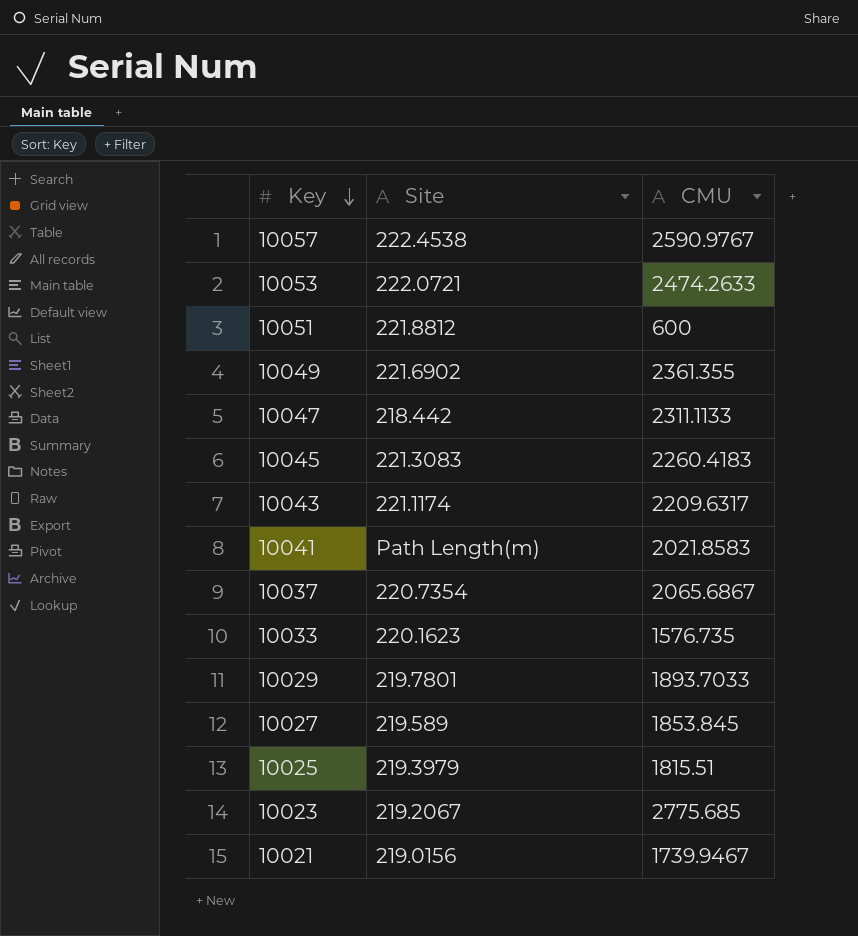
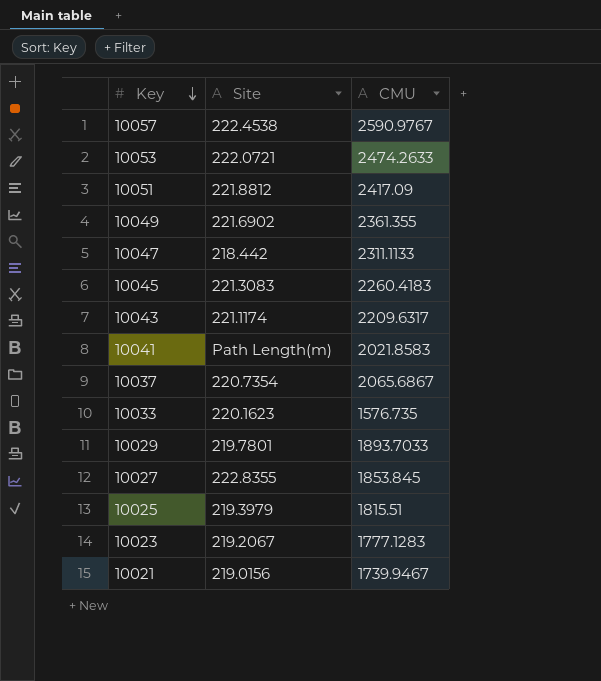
10051 | CMU: 600 -> 2417.09
10027 | Site: 219.589 -> 222.8355
10023 | CMU: 2775.685 -> 1777.1283

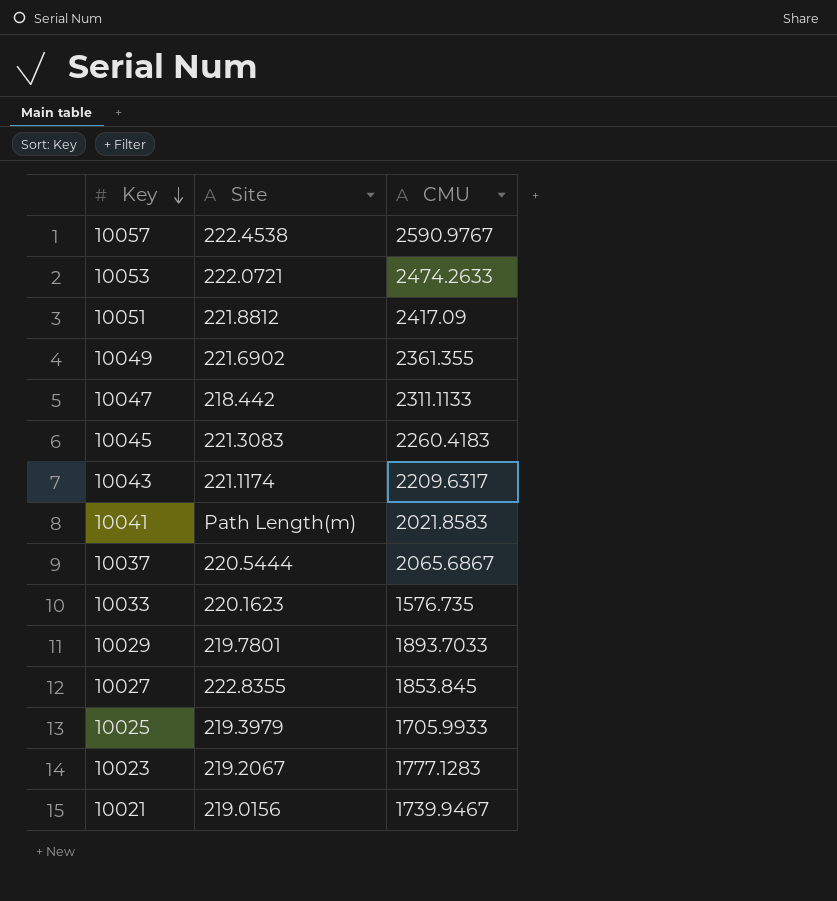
10037 | Site: 220.7354 -> 220.5444
10025 | CMU: 1815.51 -> 1705.9933

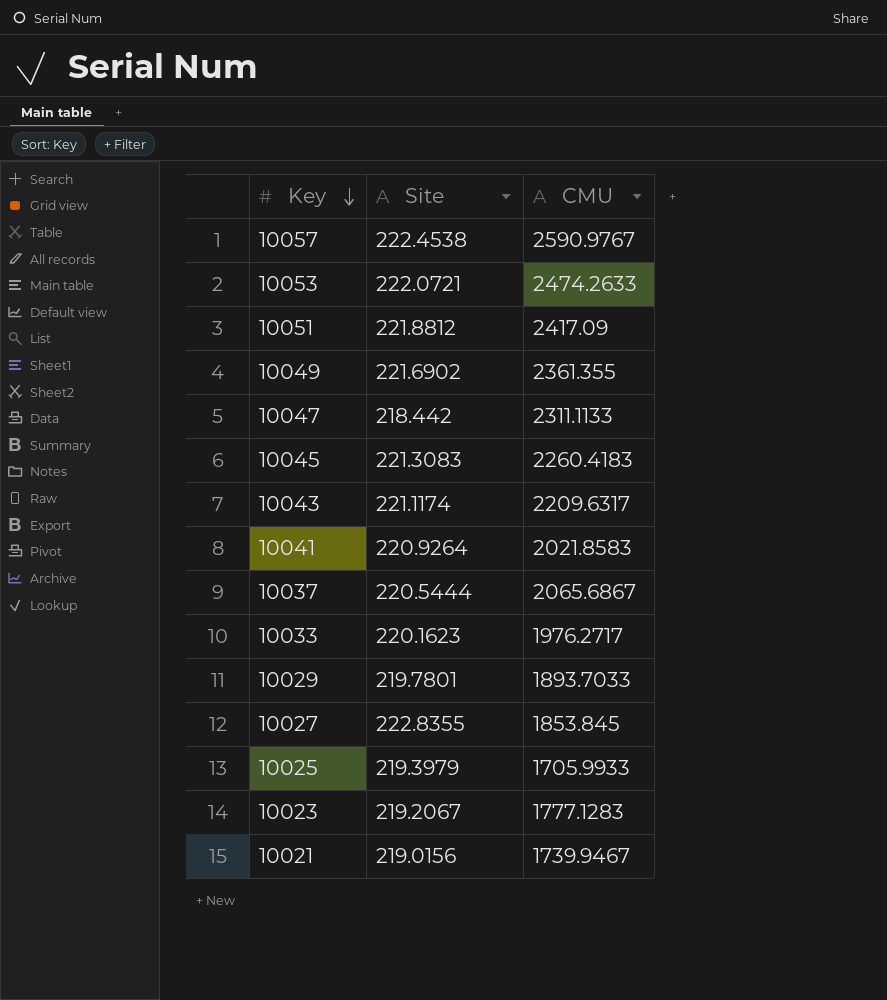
10041 | Site: Path Length(m) -> 220.9264
10033 | CMU: 1576.735 -> 1976.2717

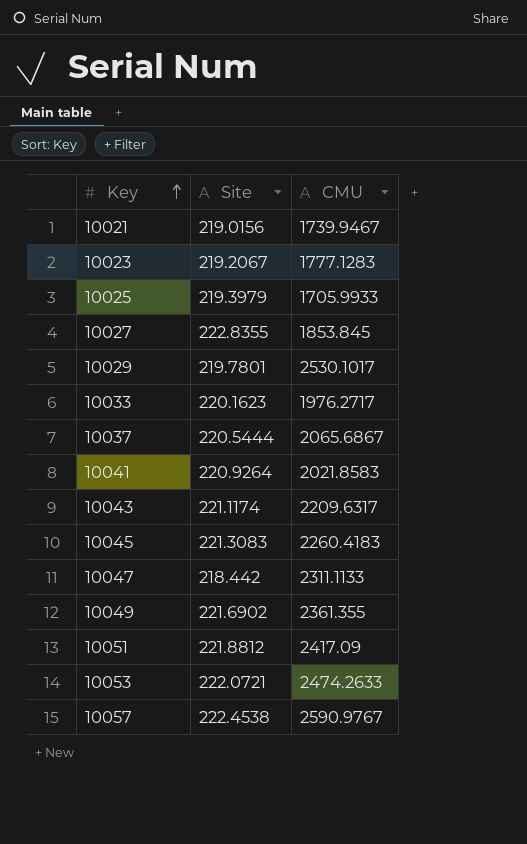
row order: Key descending -> Key ascending
10029 | CMU: 1893.7033 -> 2530.1017

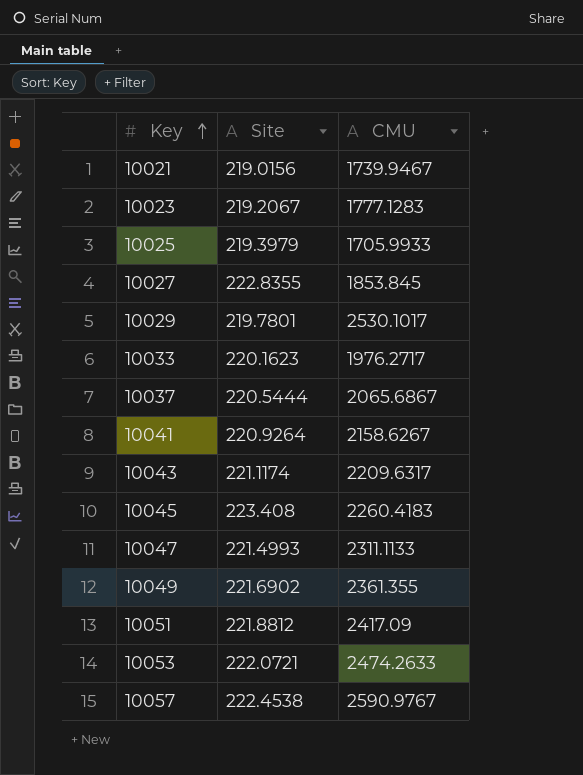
10041 | CMU: 2021.8583 -> 2158.6267
10045 | Site: 221.3083 -> 223.408
10047 | Site: 218.442 -> 221.4993

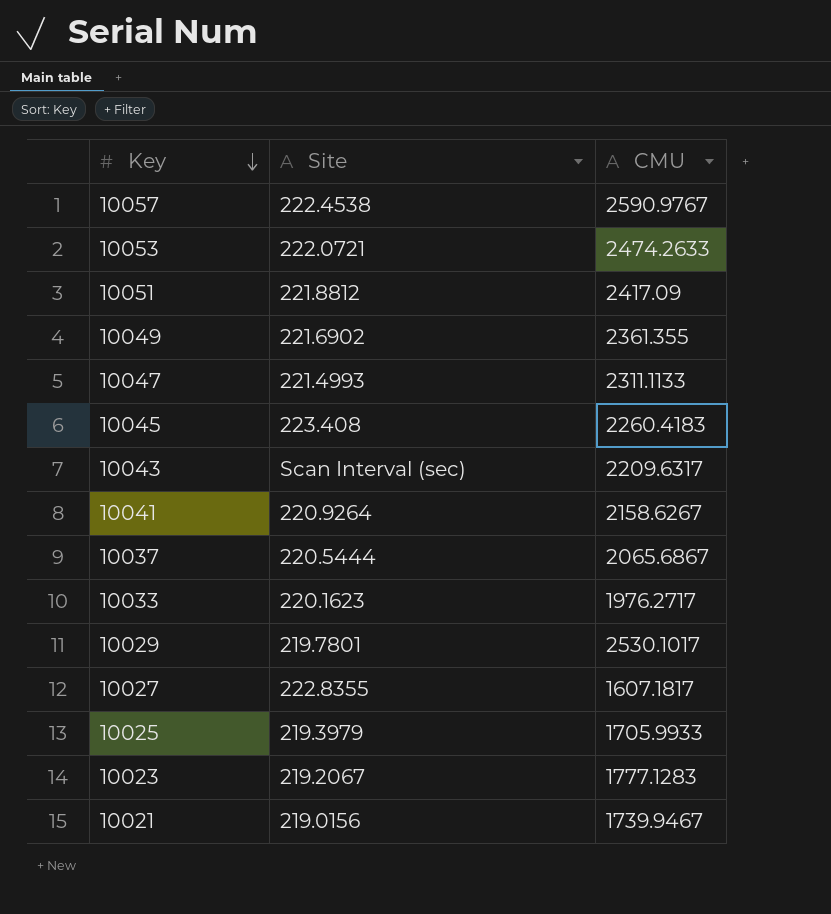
row order: Key ascending -> Key descending
10043 | Site: 221.1174 -> Scan Interval (sec)
10027 | CMU: 1853.845 -> 1607.1817

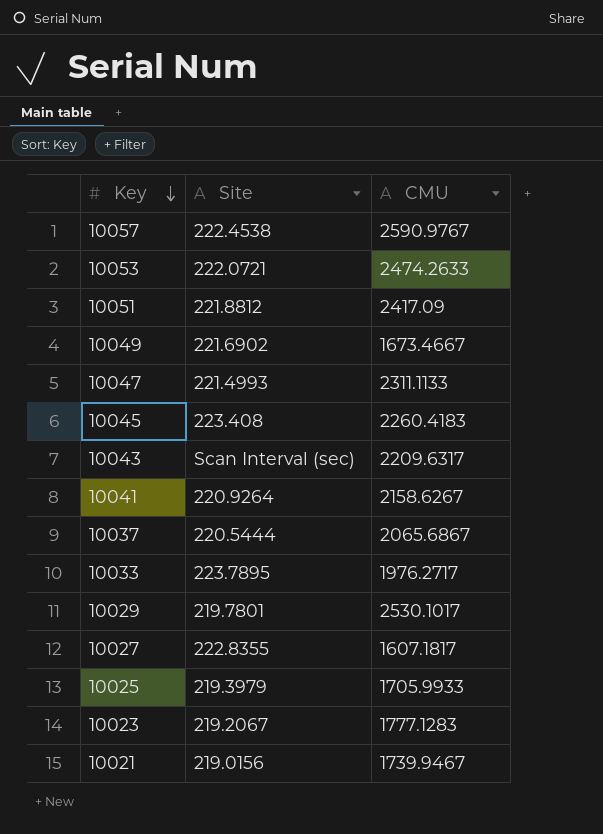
10049 | CMU: 2361.355 -> 1673.4667
10033 | Site: 220.1623 -> 223.7895

